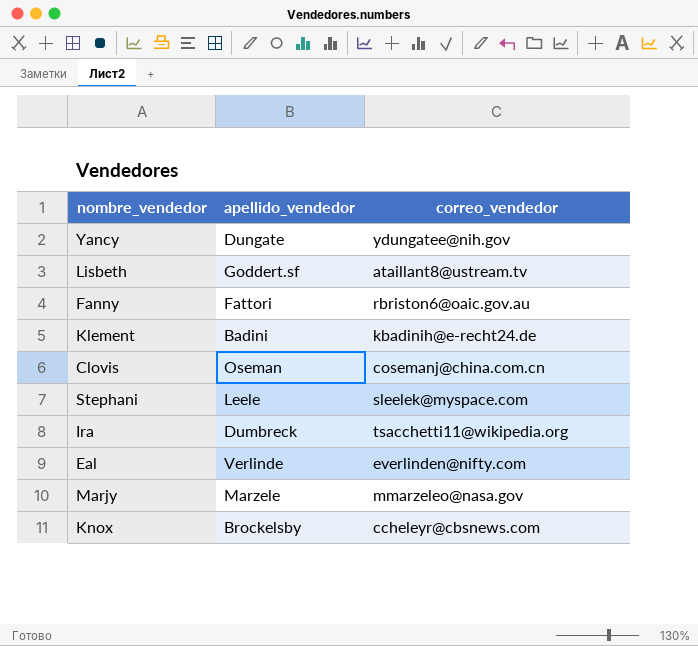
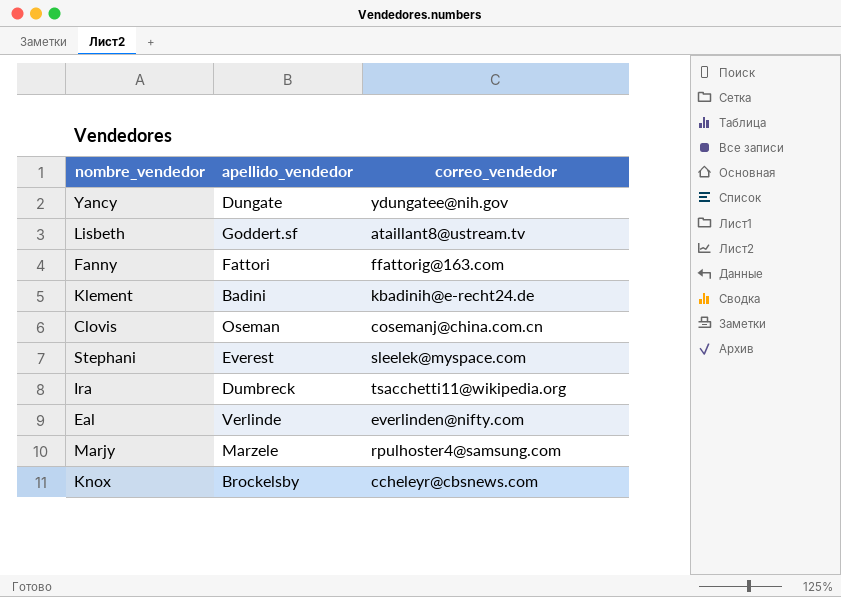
Fanny | correo_vendedor: rbriston6@oaic.gov.au -> ffattorig@163.com
Stephani | apellido_vendedor: Leele -> Everest
Marjy | correo_vendedor: mmarzeleo@nasa.gov -> rpulhoster4@samsung.com

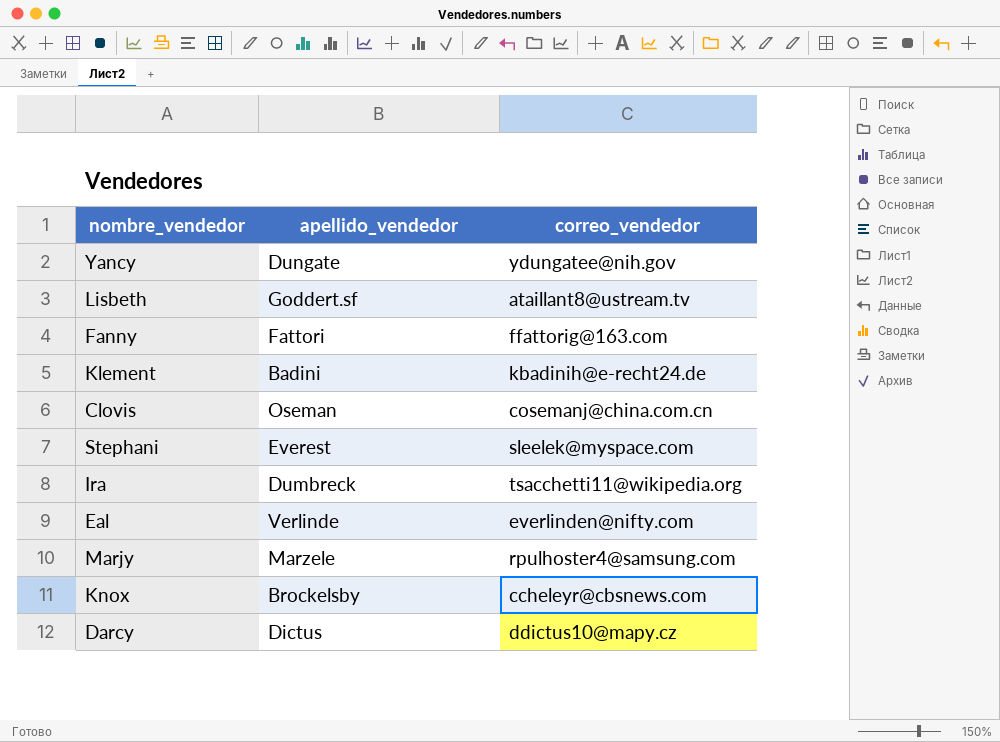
row Darcy: none -> Dictus | ddictus10@mapy.cz

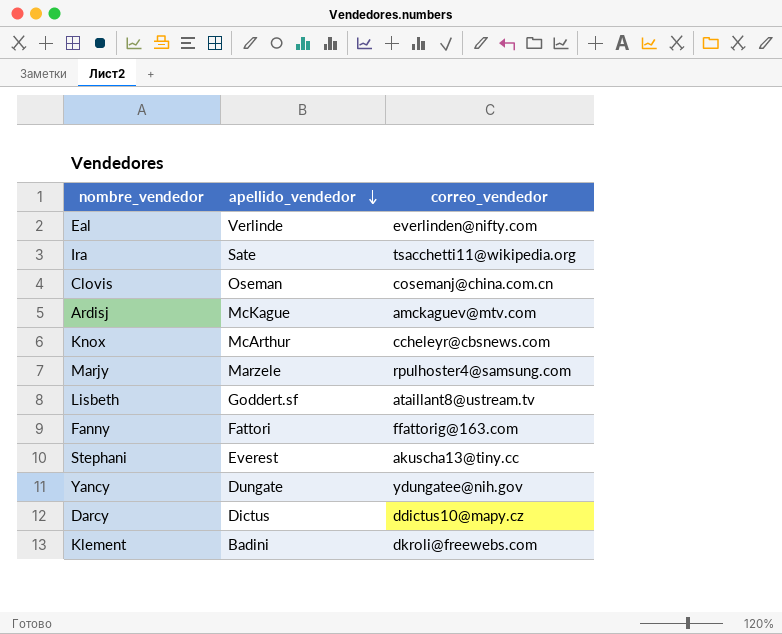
row order: none -> apellido_vendedor descending
Ira | apellido_vendedor: Dumbreck -> Sate
row Ardisj: none -> McKague | amckaguev@mtv.com
Knox | apellido_vendedor: Brockelsby -> McArthur
Stephani | correo_vendedor: sleelek@myspace.com -> akuscha13@tiny.cc
Klement | correo_vendedor: kbadinih@e-recht24.de -> dkroli@freewebs.com

